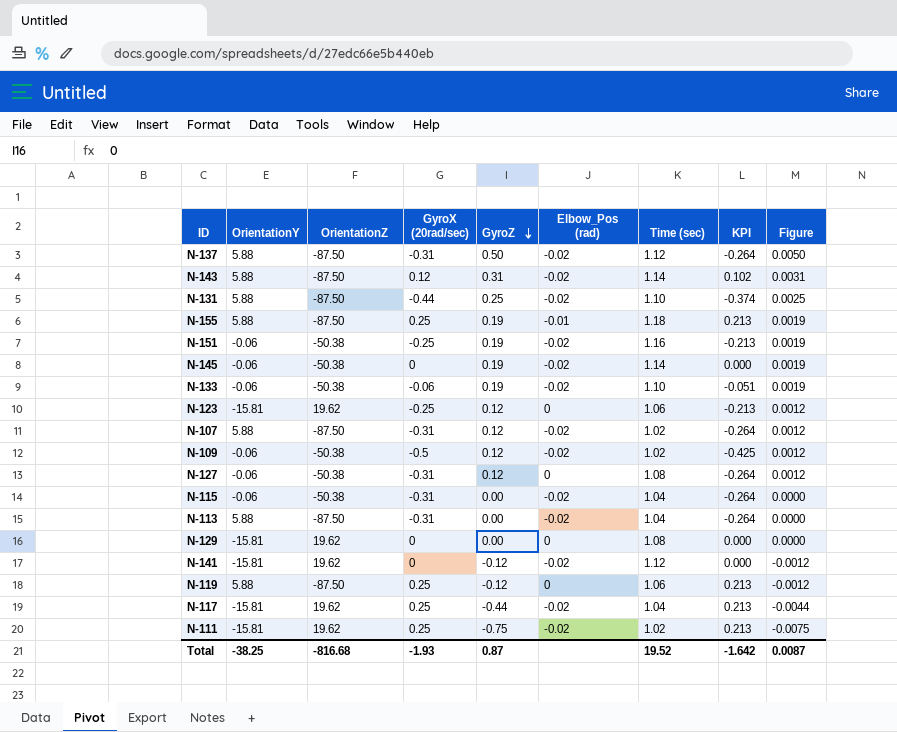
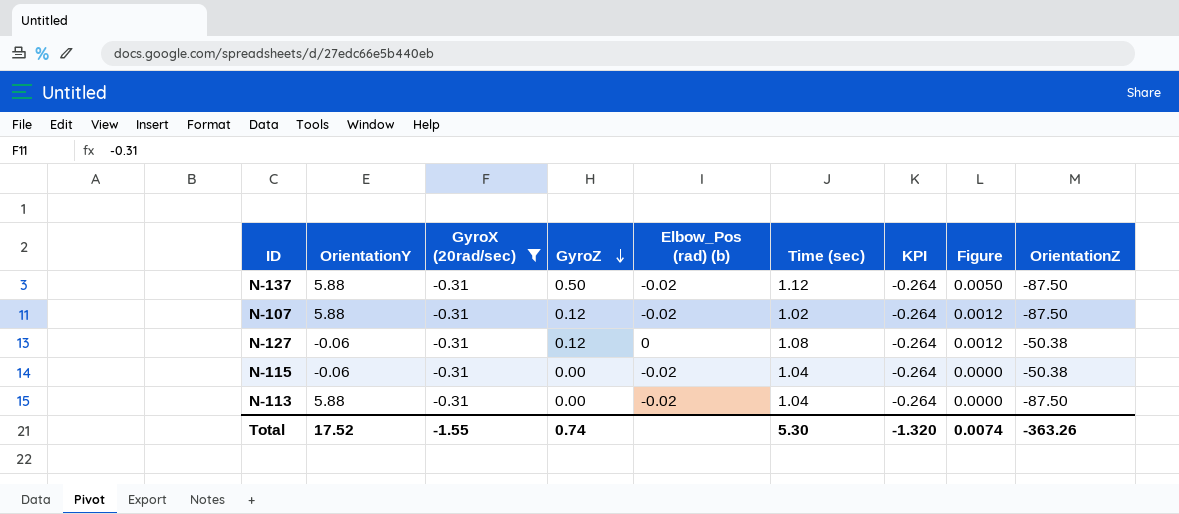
filter: none -> GyroX (20rad/sec) = -0.31
column name: Elbow_Pos (rad) -> Elbow_Pos (rad) (b)
column OrientationZ | position: 3 -> 9
Total | OrientationY: -38.25 -> 17.52
Total | GyroX (20rad/sec): -1.93 -> -1.55
Total | GyroZ: 0.87 -> 0.74
Total | Time (sec): 19.52 -> 5.30
Total | KPI: -1.642 -> -1.320
Total | Figure: 0.0087 -> 0.0074
Total | OrientationZ: -816.68 -> -363.26

